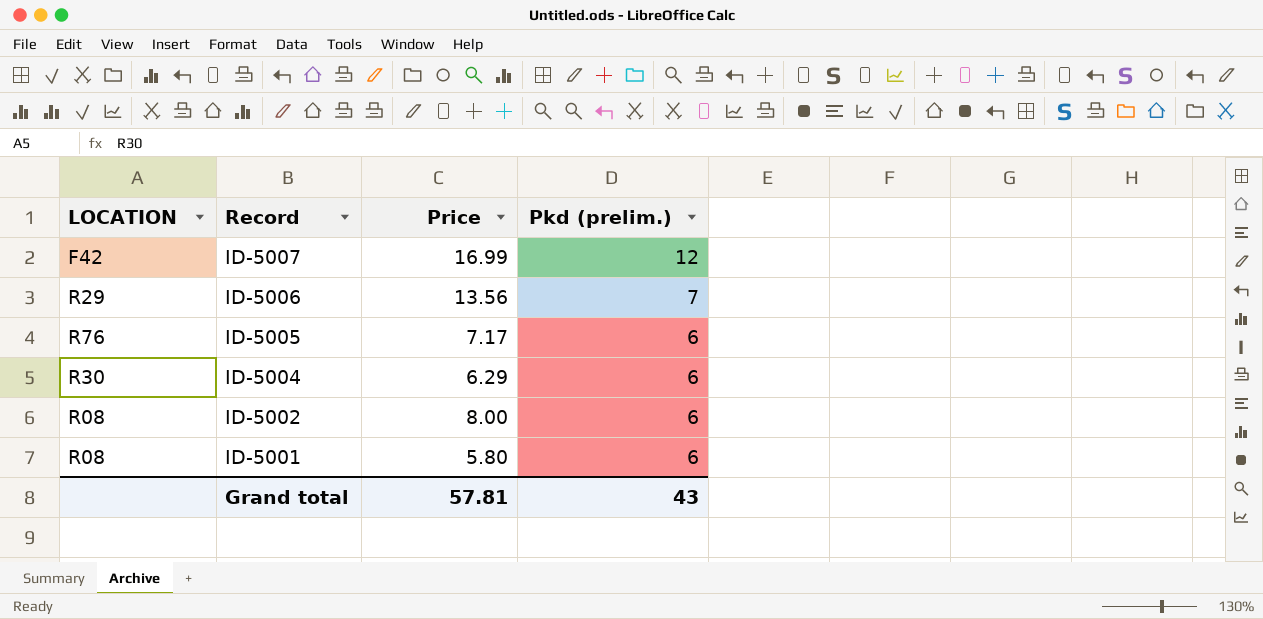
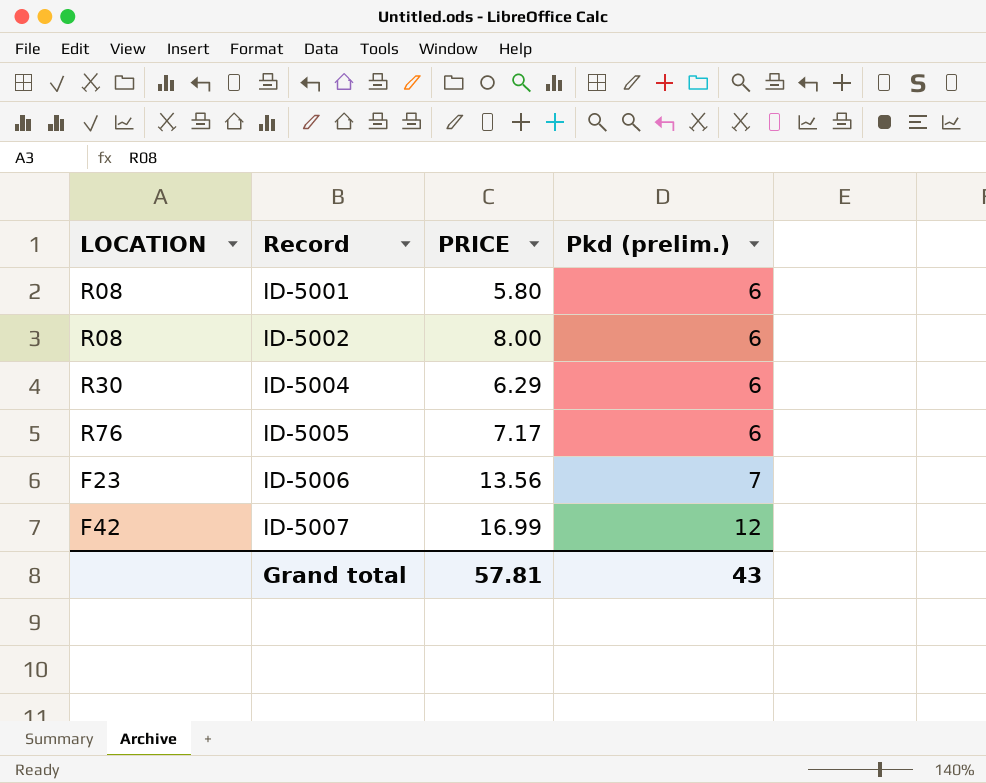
row order: Record descending -> Record ascending
column name: Price -> PRICE
ID-5006 | LOCATION: R29 -> F23

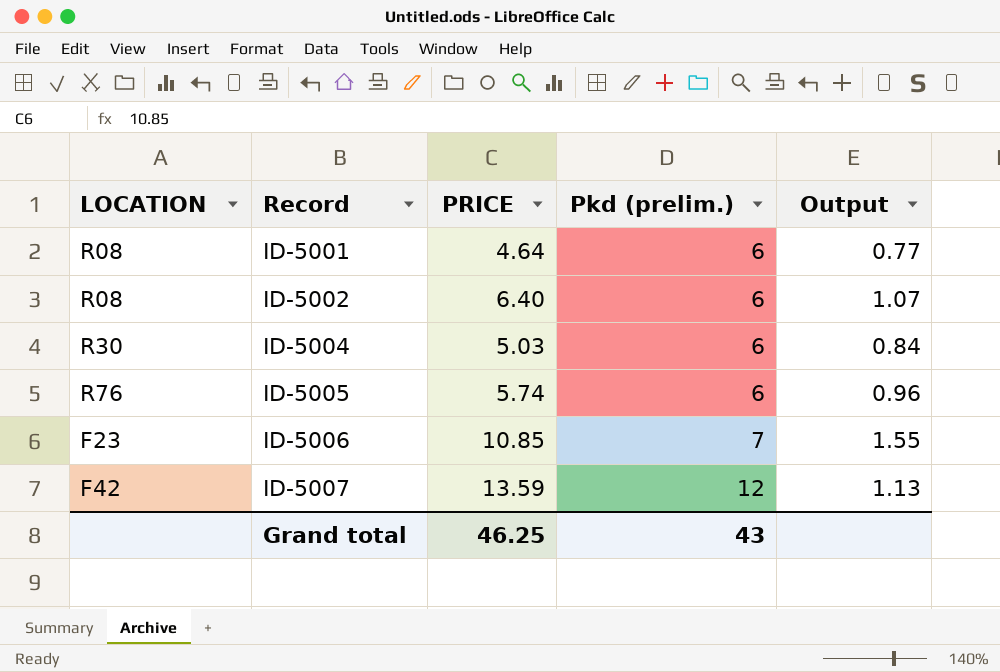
column Output | formula: none -> [PRICE] / [Pkd (prelim.)]
ID-5001 | PRICE: 5.80 -> 4.64
ID-5002 | PRICE: 8.00 -> 6.40
ID-5004 | PRICE: 6.29 -> 5.03
ID-5005 | PRICE: 7.17 -> 5.74
ID-5006 | PRICE: 13.56 -> 10.85
ID-5007 | PRICE: 16.99 -> 13.59
Grand total | PRICE: 57.81 -> 46.25

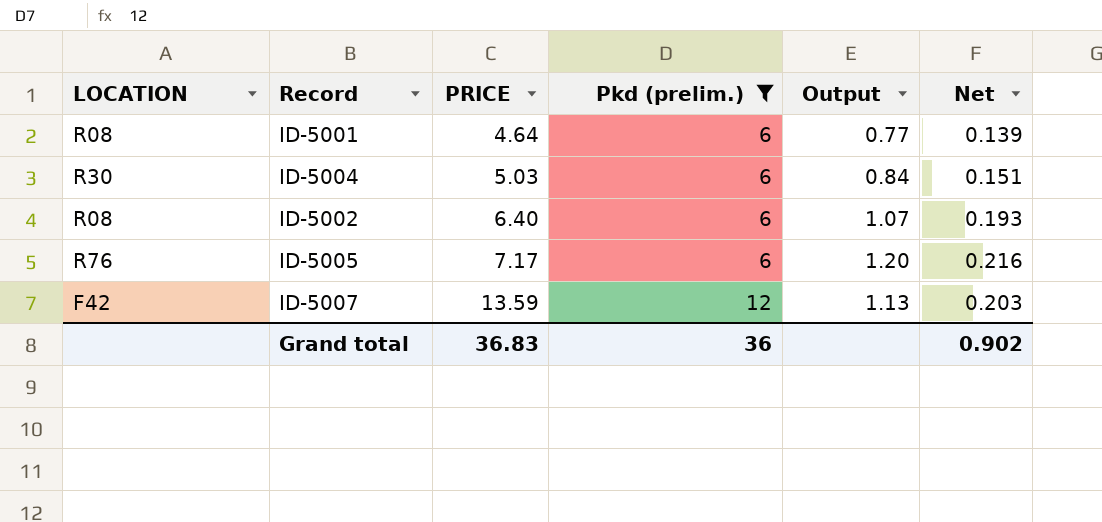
filter: none -> Pkd (prelim.) != 7
row order: Record ascending -> PRICE ascending
column Net | formula: none -> [Output] * 0.18
ID-5005 | PRICE: 5.74 -> 7.17
ID-5005 | Output: 0.96 -> 1.20
Grand total | PRICE: 46.25 -> 36.83
Grand total | Pkd (prelim.): 43 -> 36

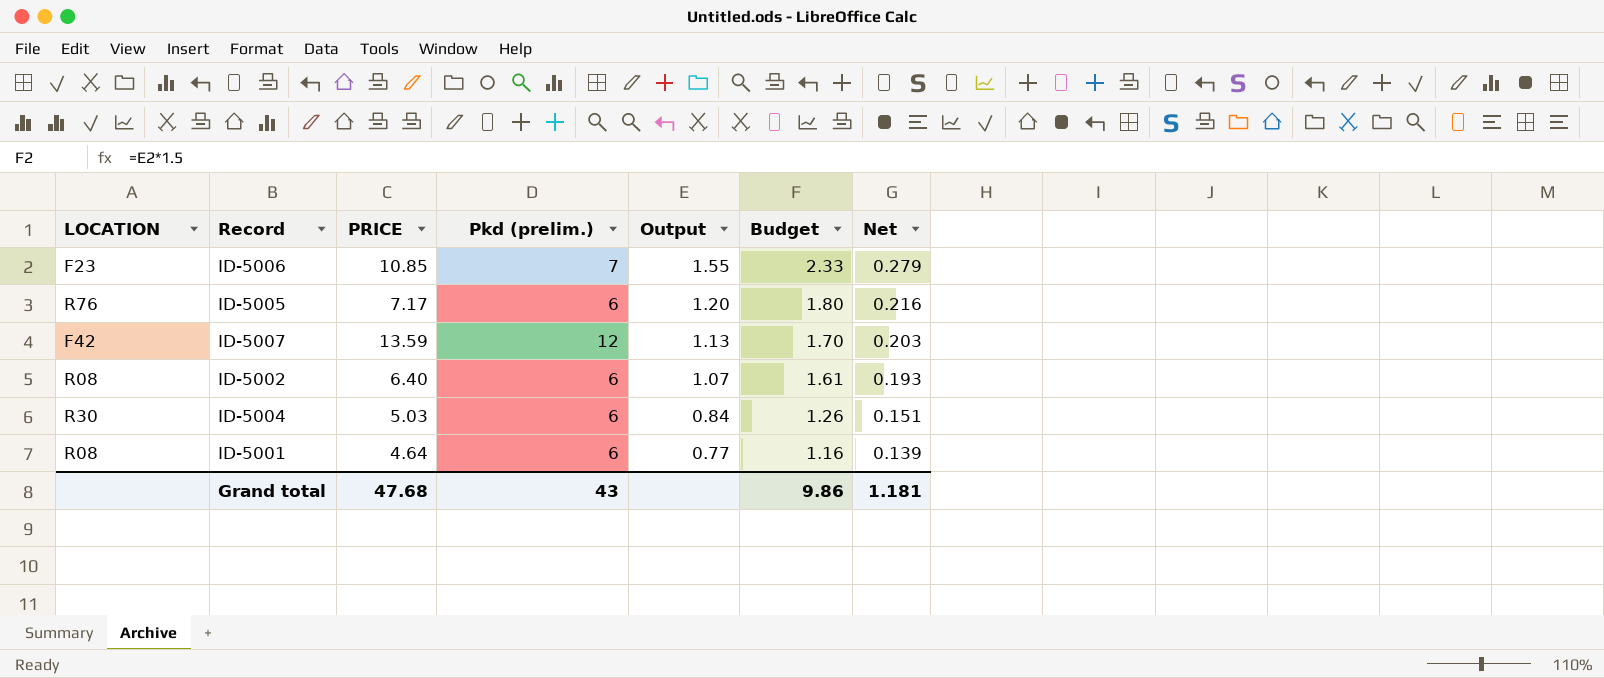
filter: Pkd (prelim.) != 7 -> none
row order: PRICE ascending -> Output descending
column Budget | formula: none -> [Output] * 1.5
Grand total | PRICE: 36.83 -> 47.68
Grand total | Pkd (prelim.): 36 -> 43
Grand total | Net: 0.902 -> 1.181

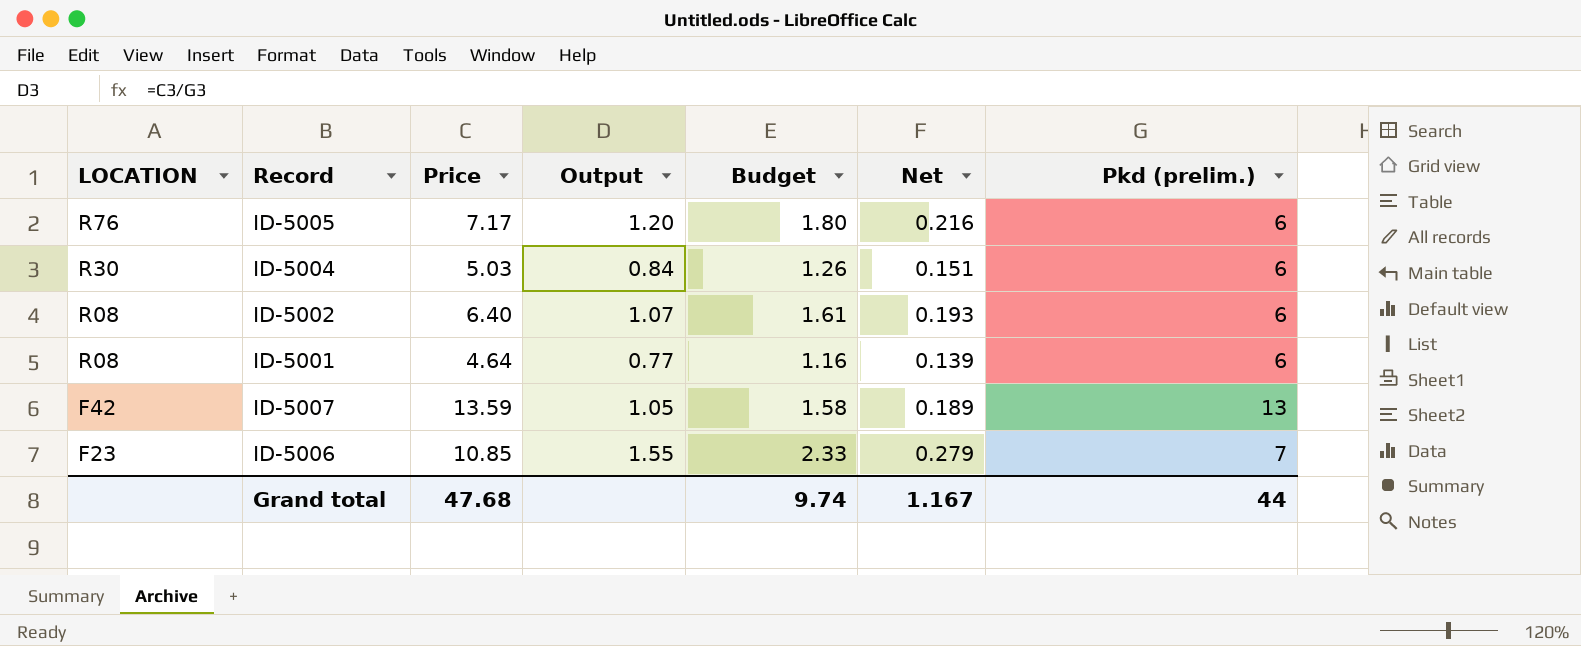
row order: Output descending -> LOCATION descending
column name: PRICE -> Price
column Pkd (prelim.) | position: 4 -> 7
ID-5007 | Output: 1.13 -> 1.05
ID-5007 | Budget: 1.70 -> 1.58
ID-5007 | Net: 0.203 -> 0.189
ID-5007 | Pkd (prelim.): 12 -> 13
Grand total | Budget: 9.86 -> 9.74
Grand total | Net: 1.181 -> 1.167
Grand total | Pkd (prelim.): 43 -> 44

